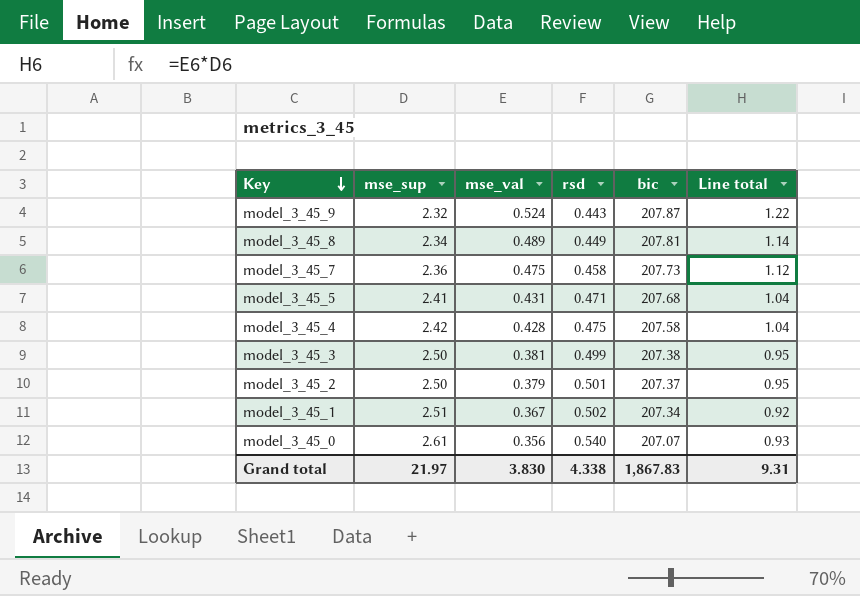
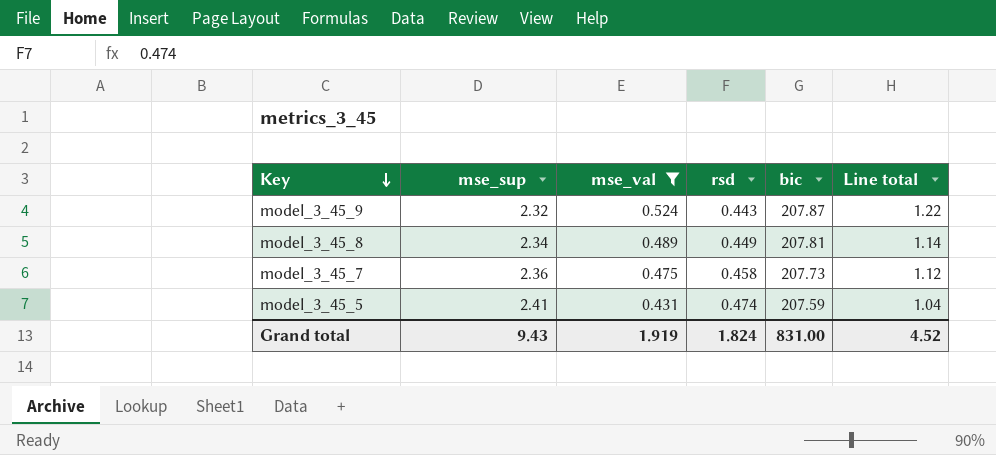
filter: none -> mse_val >= 0.431
model_3_45_5 | rsd: 0.471 -> 0.474
model_3_45_5 | bic: 207.68 -> 207.59
Grand total | mse_sup: 21.97 -> 9.43
Grand total | mse_val: 3.830 -> 1.919
Grand total | rsd: 4.338 -> 1.824
Grand total | bic: 1,867.83 -> 831.00
Grand total | Line total: 9.31 -> 4.52

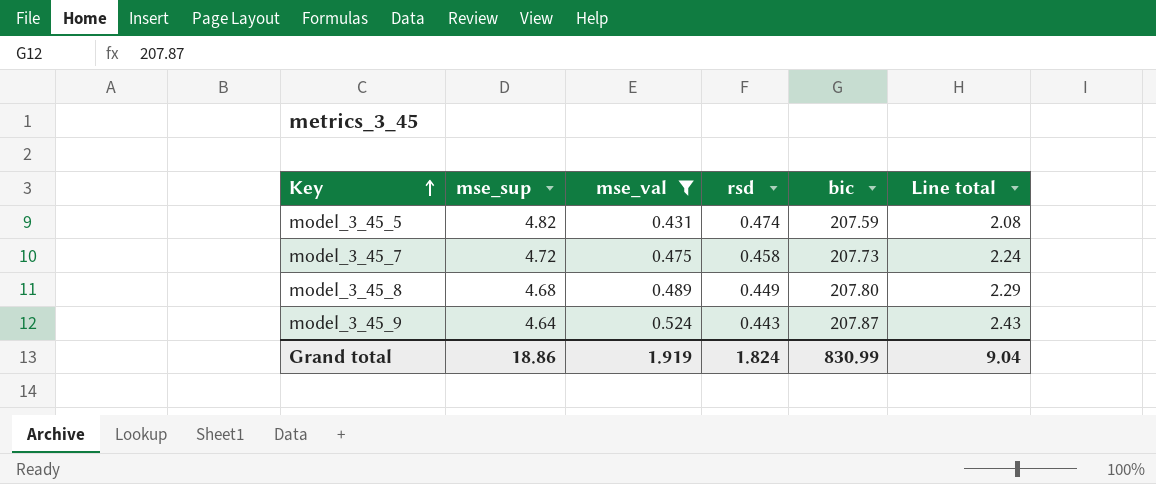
row order: Key descending -> Key ascending
model_3_45_5 | mse_sup: 2.41 -> 4.82
model_3_45_5 | Line total: 1.04 -> 2.08
model_3_45_7 | mse_sup: 2.36 -> 4.72
model_3_45_7 | Line total: 1.12 -> 2.24
model_3_45_8 | mse_sup: 2.34 -> 4.68
model_3_45_8 | bic: 207.81 -> 207.80
model_3_45_8 | Line total: 1.14 -> 2.29
model_3_45_9 | mse_sup: 2.32 -> 4.64
model_3_45_9 | Line total: 1.22 -> 2.43
Grand total | mse_sup: 9.43 -> 18.86
Grand total | bic: 831.00 -> 830.99
Grand total | Line total: 4.52 -> 9.04

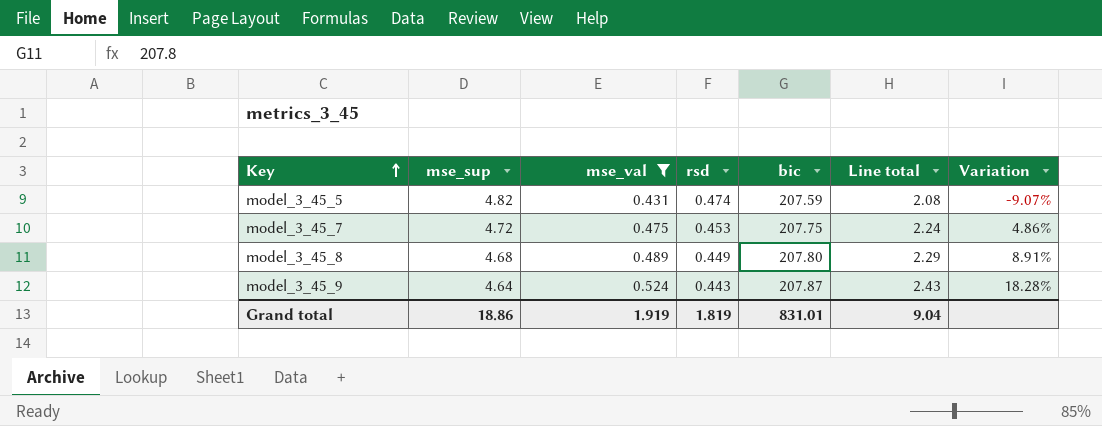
column Variation | formula: none -> ([mse_val] - [rsd]) / [rsd]
model_3_45_7 | rsd: 0.458 -> 0.453
model_3_45_7 | bic: 207.73 -> 207.75
Grand total | rsd: 1.824 -> 1.819
Grand total | bic: 830.99 -> 831.01

